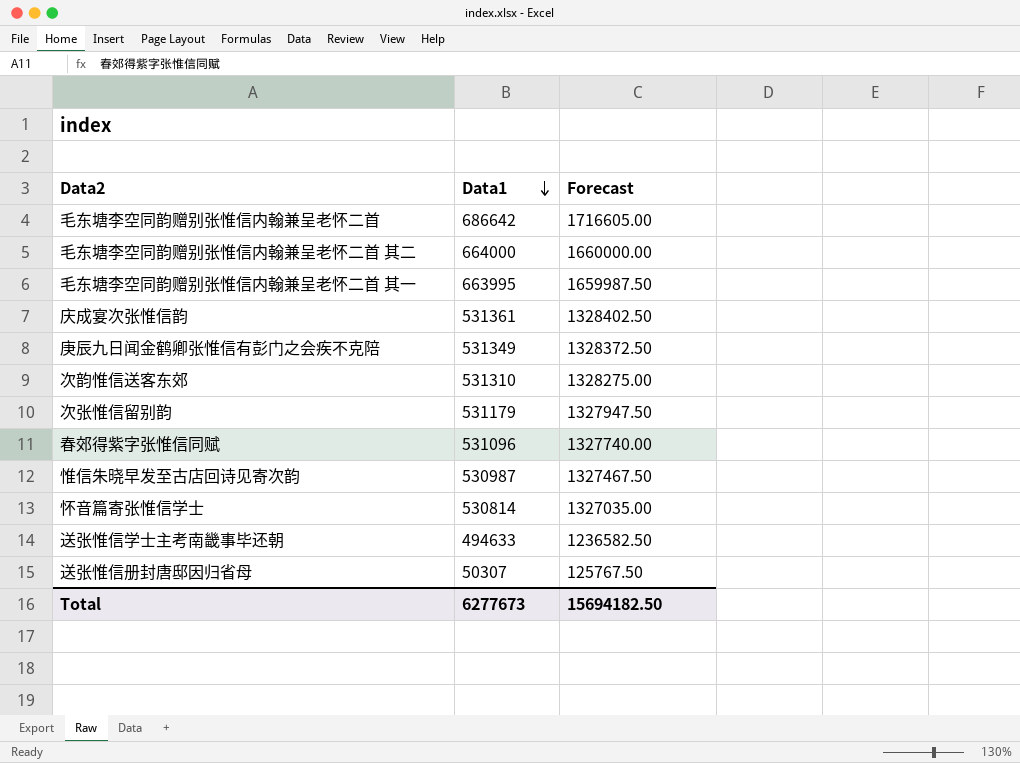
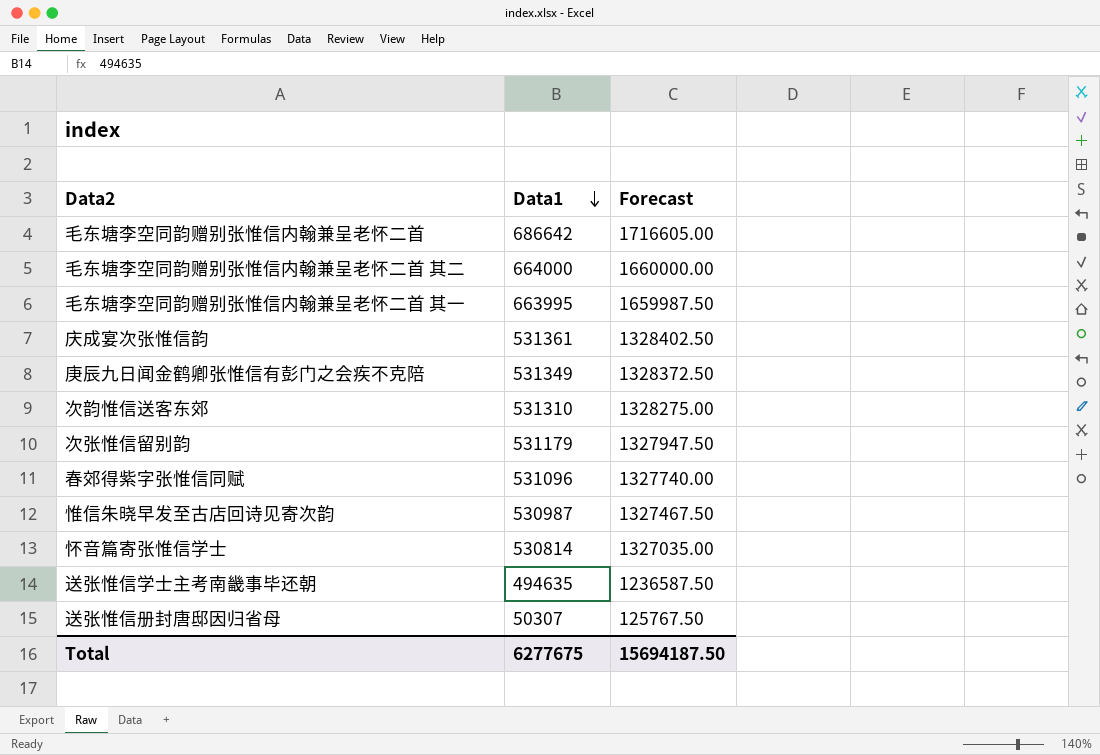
送张惟信学士主考南畿事毕还朝 | Data1: 494633 -> 494635
送张惟信学士主考南畿事毕还朝 | Forecast: 1236582.50 -> 1236587.50
Total | Data1: 6277673 -> 6277675
Total | Forecast: 15694182.50 -> 15694187.50

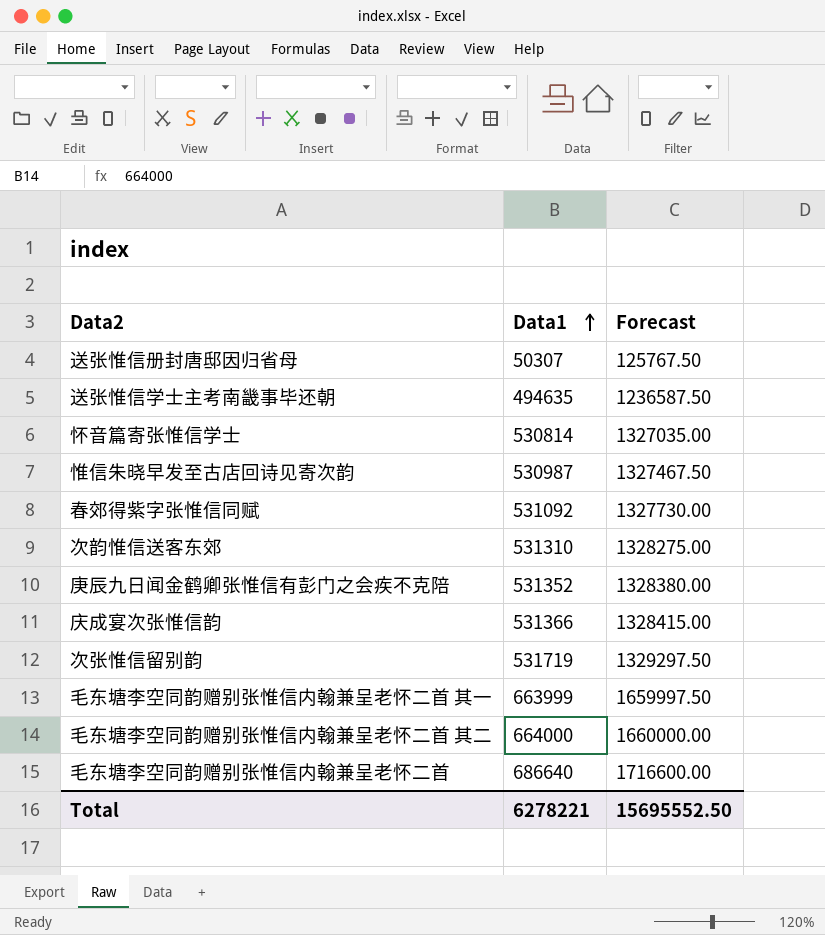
row order: Data1 descending -> Data1 ascending
春郊得紫字张惟信同赋 | Data1: 531096 -> 531092
春郊得紫字张惟信同赋 | Forecast: 1327740.00 -> 1327730.00
庚辰九日闻金鹤卿张惟信有彭门之会疾不克陪 | Data1: 531349 -> 531352
庚辰九日闻金鹤卿张惟信有彭门之会疾不克陪 | Forecast: 1328372.50 -> 1328380.00
庆成宴次张惟信韵 | Data1: 531361 -> 531366
庆成宴次张惟信韵 | Forecast: 1328402.50 -> 1328415.00
次张惟信留别韵 | Data1: 531179 -> 531719
次张惟信留别韵 | Forecast: 1327947.50 -> 1329297.50
毛东塘李空同韵赠别张惟信内翰兼呈老怀二首 其一 | Data1: 663995 -> 663999
毛东塘李空同韵赠别张惟信内翰兼呈老怀二首 其一 | Forecast: 1659987.50 -> 1659997.50
毛东塘李空同韵赠别张惟信内翰兼呈老怀二首 | Data1: 686642 -> 686640
毛东塘李空同韵赠别张惟信内翰兼呈老怀二首 | Forecast: 1716605.00 -> 1716600.00
Total | Data1: 6277675 -> 6278221
Total | Forecast: 15694187.50 -> 15695552.50

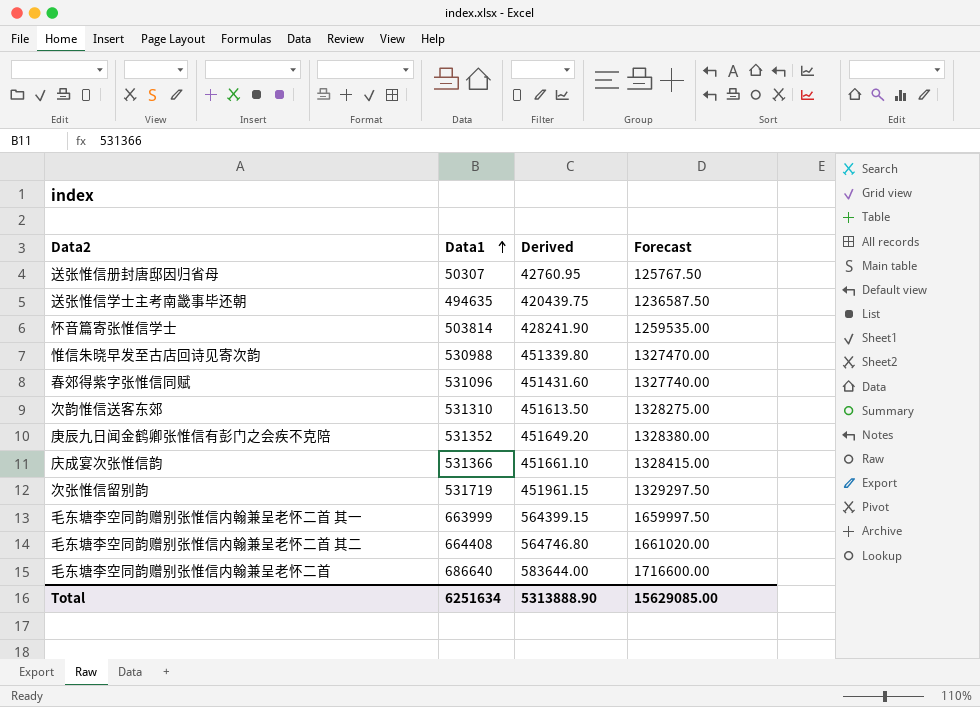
column Derived | formula: none -> [Data1] * 0.85
怀音篇寄张惟信学士 | Data1: 530814 -> 503814
怀音篇寄张惟信学士 | Forecast: 1327035.00 -> 1259535.00
惟信朱晓早发至古店回诗见寄次韵 | Data1: 530987 -> 530988
惟信朱晓早发至古店回诗见寄次韵 | Forecast: 1327467.50 -> 1327470.00
春郊得紫字张惟信同赋 | Data1: 531092 -> 531096
春郊得紫字张惟信同赋 | Forecast: 1327730.00 -> 1327740.00
毛东塘李空同韵赠别张惟信内翰兼呈老怀二首 其二 | Data1: 664000 -> 664408
毛东塘李空同韵赠别张惟信内翰兼呈老怀二首 其二 | Forecast: 1660000.00 -> 1661020.00
Total | Data1: 6278221 -> 6251634
Total | Forecast: 15695552.50 -> 15629085.00

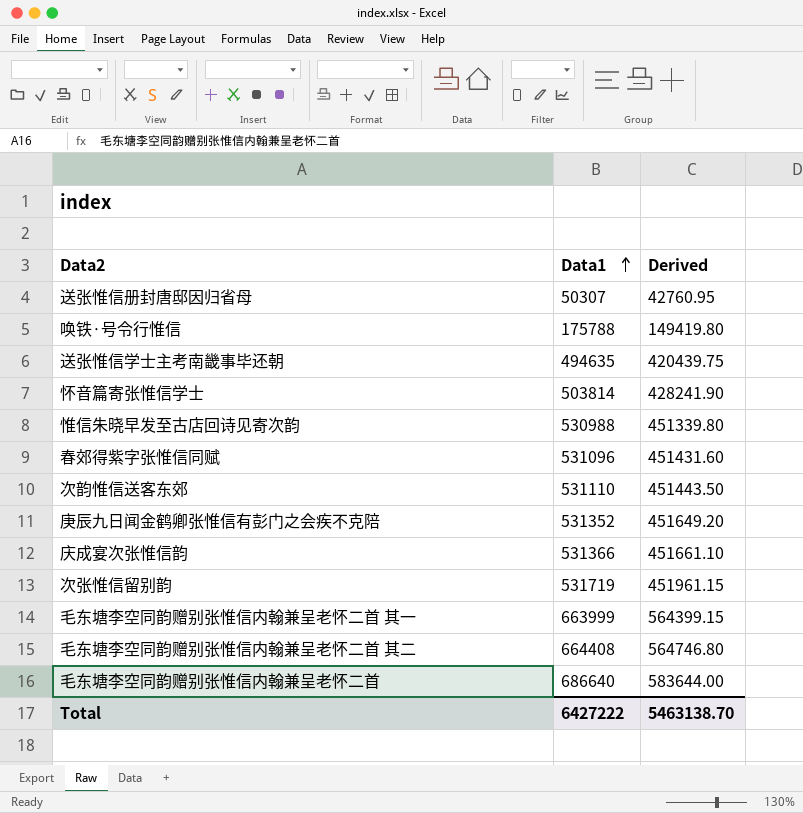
column Forecast | formula: [Data1] * 2.5 -> none
row 唤铁·号令行惟信: none -> 175788 | 149419.80
次韵惟信送客东郊 | Data1: 531310 -> 531110
次韵惟信送客东郊 | Derived: 451613.50 -> 451443.50
Total | Data1: 6251634 -> 6427222
Total | Derived: 5313888.90 -> 5463138.70

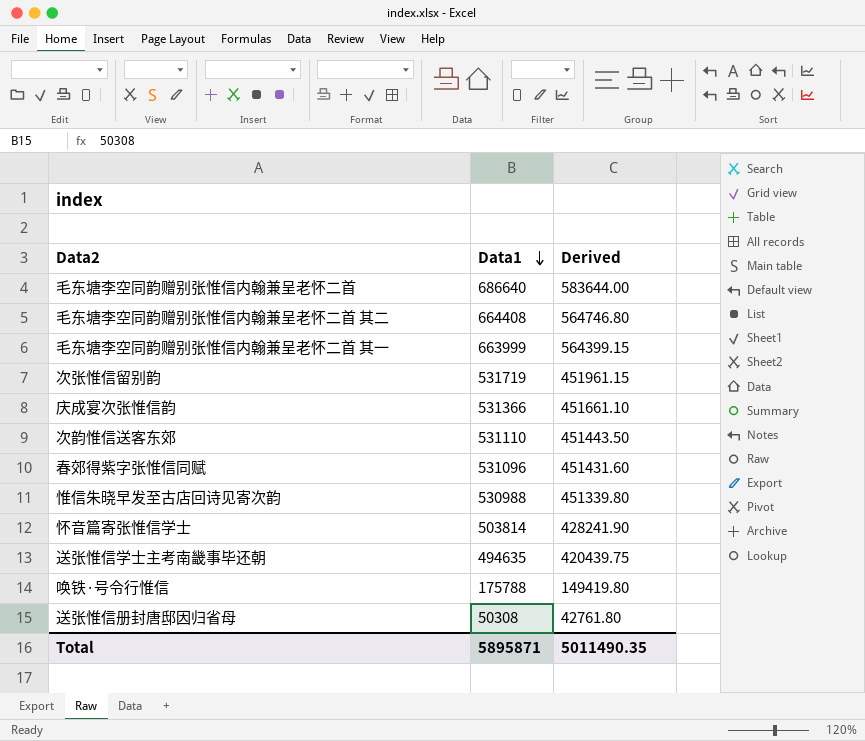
row order: Data1 ascending -> Data1 descending
row 庚辰九日闻金鹤卿张惟信有彭门之会疾不克陪: 531352 | 451649.20 -> none
送张惟信册封唐邸因归省母 | Data1: 50307 -> 50308
送张惟信册封唐邸因归省母 | Derived: 42760.95 -> 42761.80
Total | Data1: 6427222 -> 5895871
Total | Derived: 5463138.70 -> 5011490.35

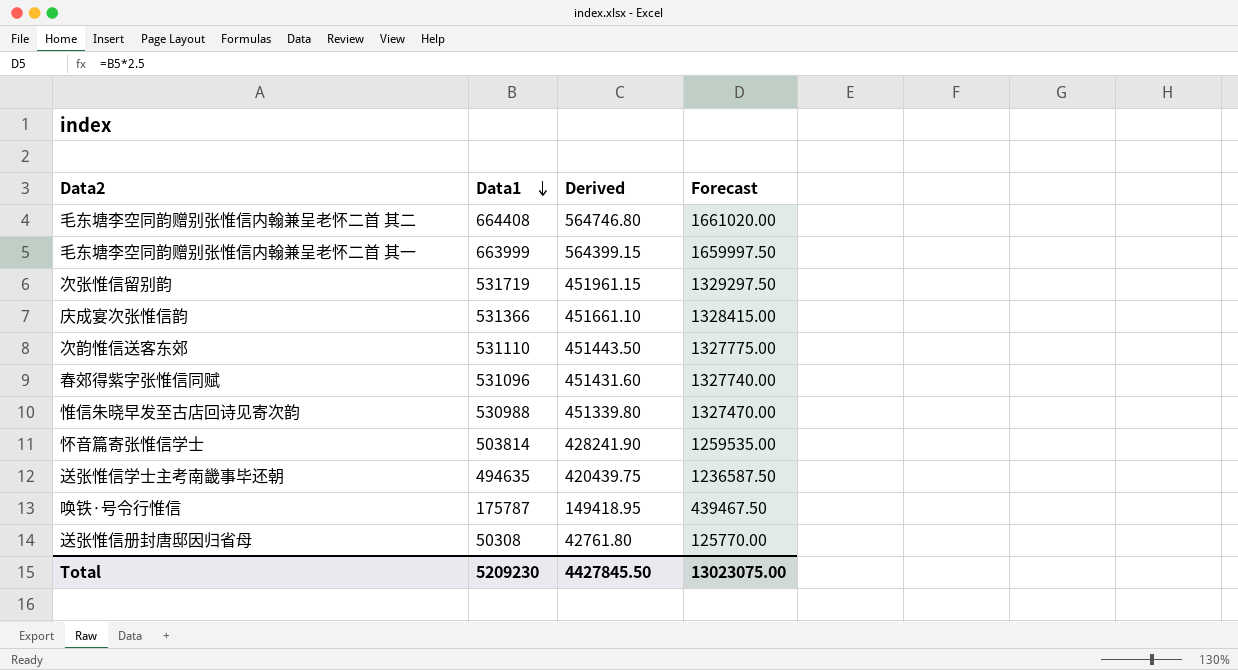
column Forecast | formula: none -> [Data1] * 2.5
row 毛东塘李空同韵赠别张惟信内翰兼呈老怀二首: 686640 | 583644.00 -> none
唤铁·号令行惟信 | Data1: 175788 -> 175787
唤铁·号令行惟信 | Derived: 149419.80 -> 149418.95
Total | Data1: 5895871 -> 5209230
Total | Derived: 5011490.35 -> 4427845.50

